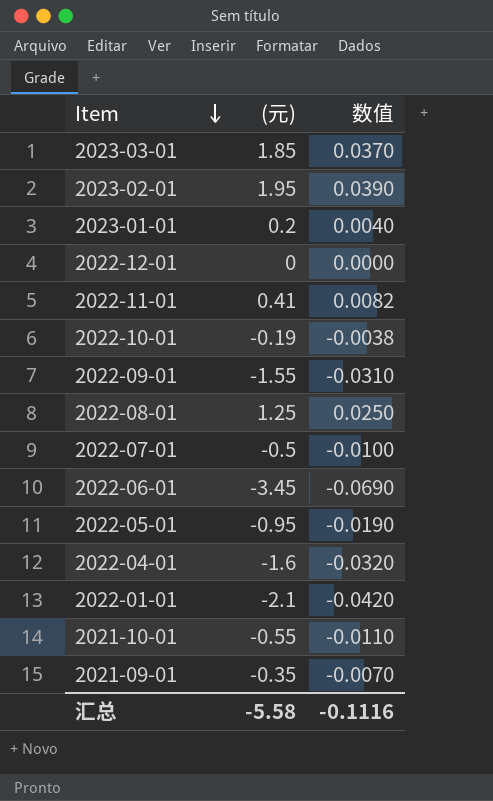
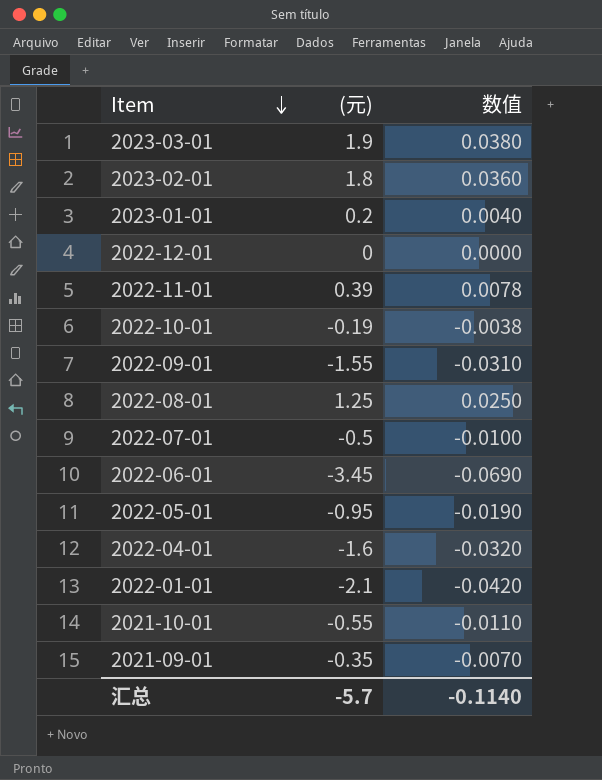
2023-03-01 | (元): 1.85 -> 1.9
2023-03-01 | 数值: 0.0370 -> 0.0380
2023-02-01 | (元): 1.95 -> 1.8
2023-02-01 | 数值: 0.0390 -> 0.0360
2022-11-01 | (元): 0.41 -> 0.39
2022-11-01 | 数值: 0.0082 -> 0.0078
汇总 | (元): -5.58 -> -5.7
汇总 | 数值: -0.1116 -> -0.1140

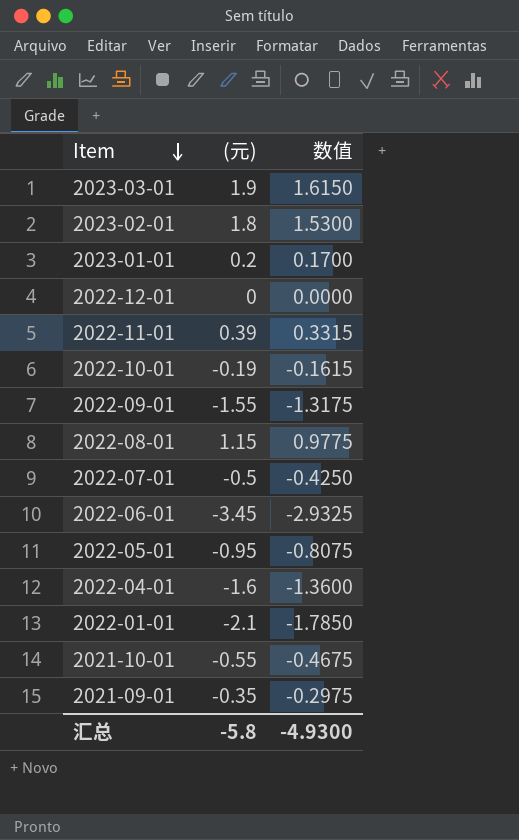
column 数值 | formula: [(元)] * 0.02 -> [(元)] * 0.85
2022-08-01 | (元): 1.25 -> 1.15
汇总 | (元): -5.7 -> -5.8
汇总 | 数值: -0.1140 -> -4.9300

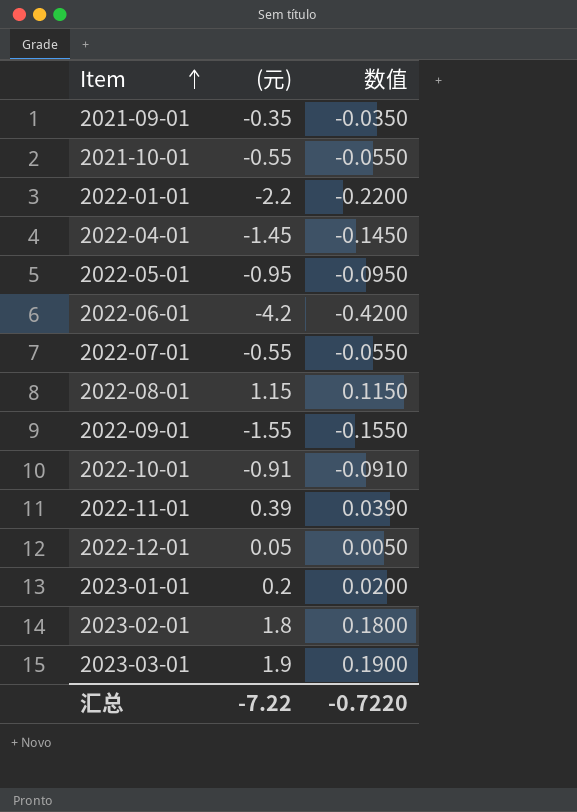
row order: Item descending -> Item ascending
column 数值 | formula: [(元)] * 0.85 -> [(元)] * 0.1
2022-01-01 | (元): -2.1 -> -2.2
2022-04-01 | (元): -1.6 -> -1.45
2022-06-01 | (元): -3.45 -> -4.2
2022-07-01 | (元): -0.5 -> -0.55
2022-10-01 | (元): -0.19 -> -0.91
2022-12-01 | (元): 0 -> 0.05
汇总 | (元): -5.8 -> -7.22
汇总 | 数值: -4.9300 -> -0.7220

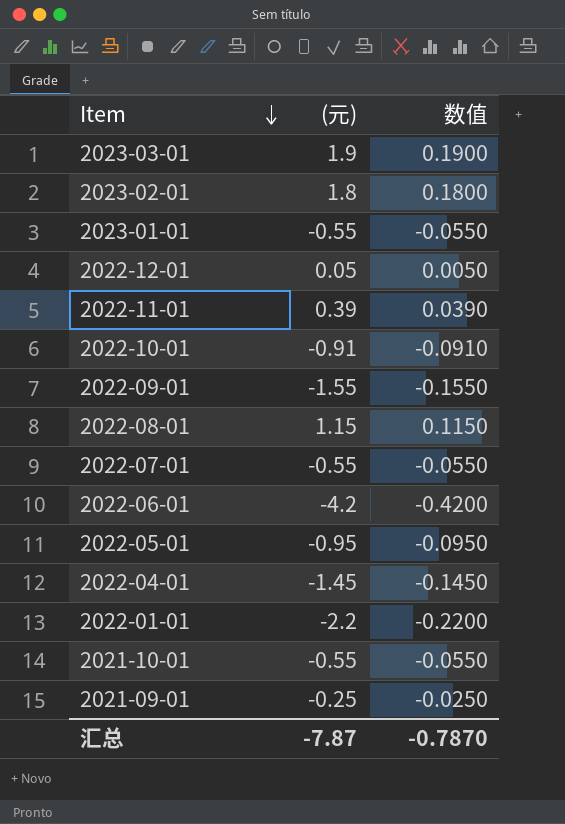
row order: Item ascending -> Item descending
2023-01-01 | (元): 0.2 -> -0.55
2023-01-01 | 数值: 0.0200 -> -0.0550
2021-09-01 | (元): -0.35 -> -0.25
2021-09-01 | 数值: -0.0350 -> -0.0250
汇总 | (元): -7.22 -> -7.87
汇总 | 数值: -0.7220 -> -0.7870

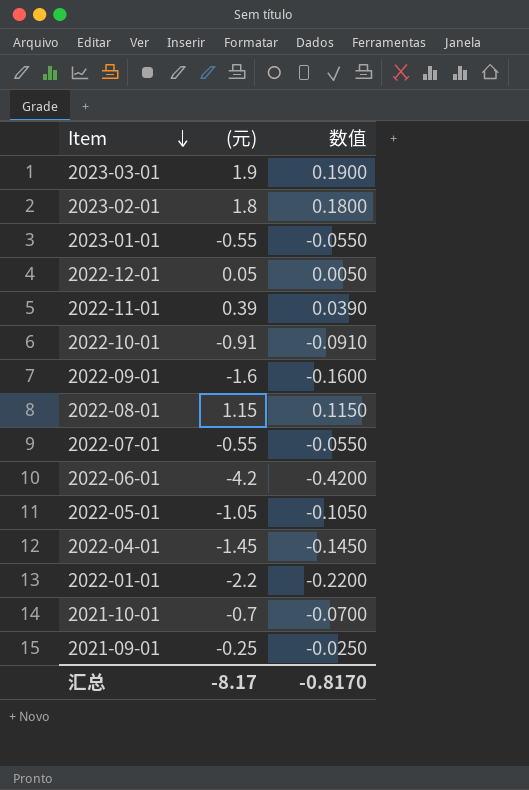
2022-09-01 | (元): -1.55 -> -1.6
2022-09-01 | 数值: -0.1550 -> -0.1600
2022-05-01 | (元): -0.95 -> -1.05
2022-05-01 | 数值: -0.0950 -> -0.1050
2021-10-01 | (元): -0.55 -> -0.7
2021-10-01 | 数值: -0.0550 -> -0.0700
汇总 | (元): -7.87 -> -8.17
汇总 | 数值: -0.7870 -> -0.8170

